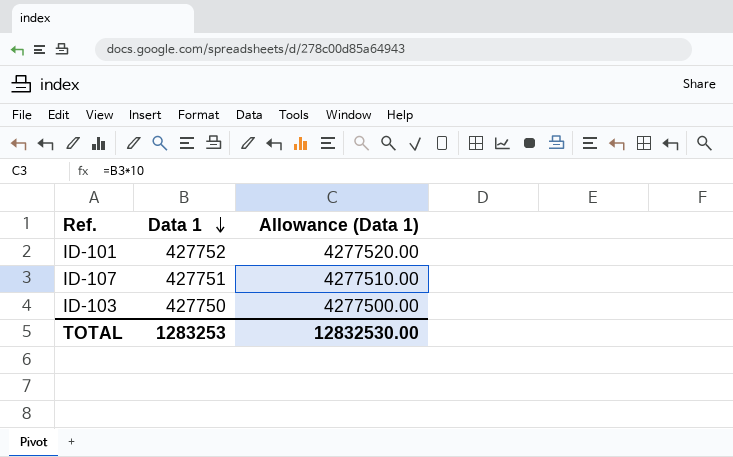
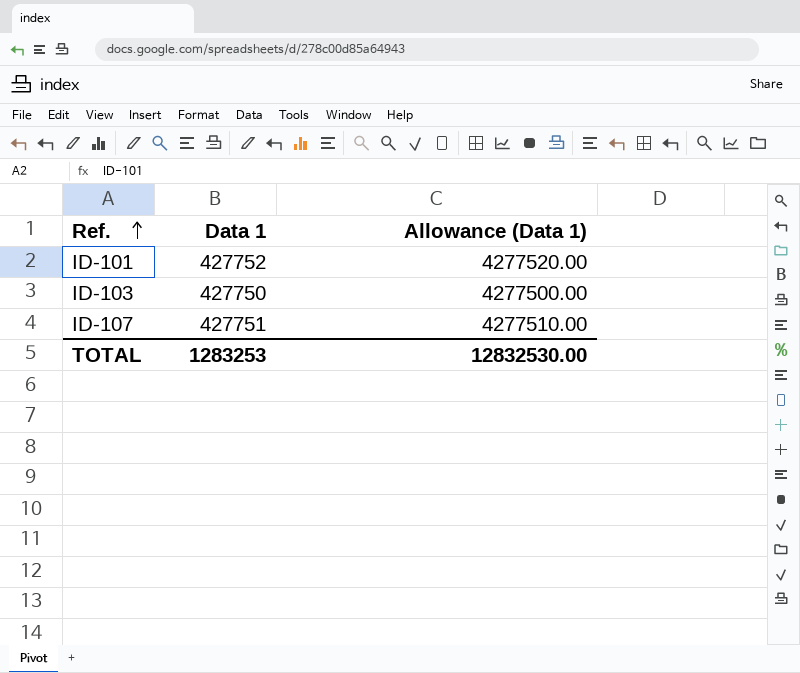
row order: Data 1 descending -> Ref. ascending

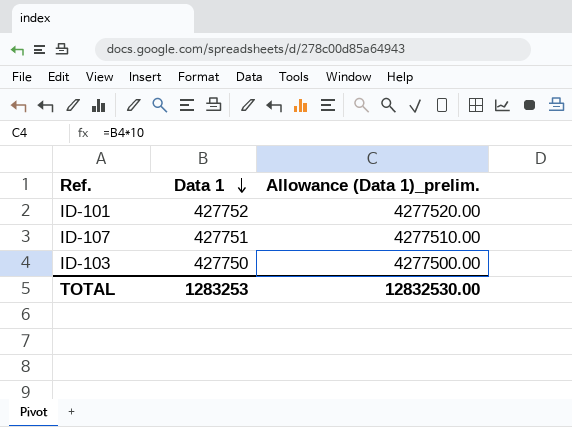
row order: Ref. ascending -> Data 1 descending
column name: Allowance (Data 1) -> Allowance (Data 1)_prelim.

